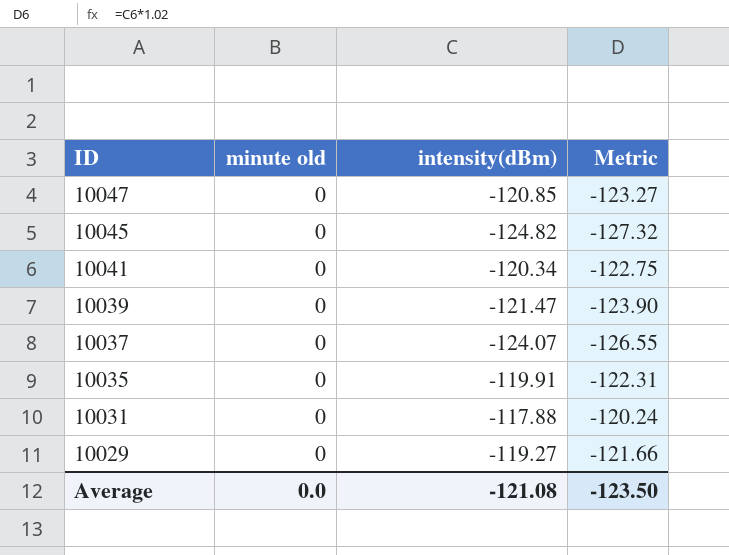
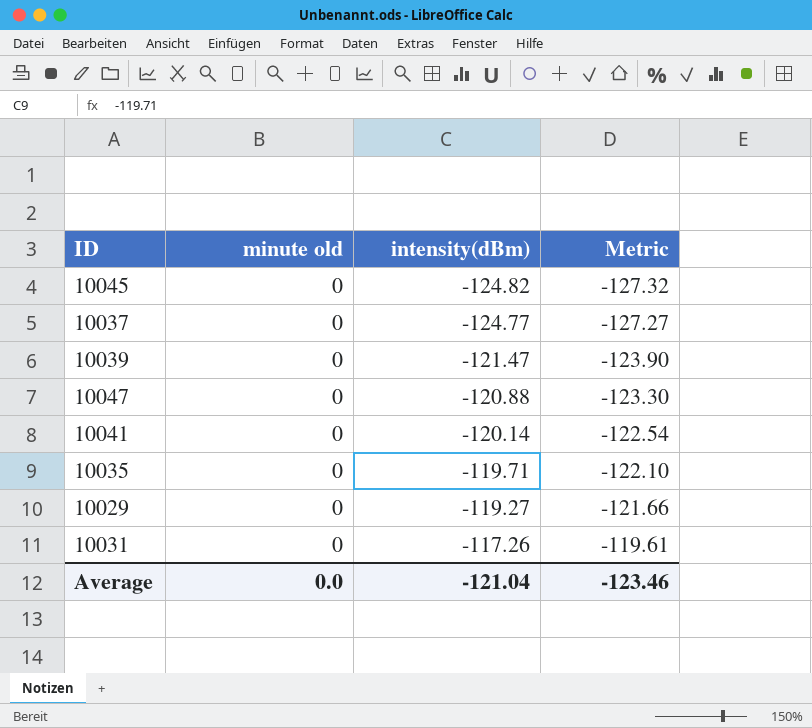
row order: ID descending -> intensity(dBm) ascending
10037 | intensity(dBm): -124.07 -> -124.77
10037 | Metric: -126.55 -> -127.27
10047 | intensity(dBm): -120.85 -> -120.88
10047 | Metric: -123.27 -> -123.30
10041 | intensity(dBm): -120.34 -> -120.14
10041 | Metric: -122.75 -> -122.54
10035 | intensity(dBm): -119.91 -> -119.71
10035 | Metric: -122.31 -> -122.10
10031 | intensity(dBm): -117.88 -> -117.26
10031 | Metric: -120.24 -> -119.61
Average | intensity(dBm): -121.08 -> -121.04
Average | Metric: -123.50 -> -123.46

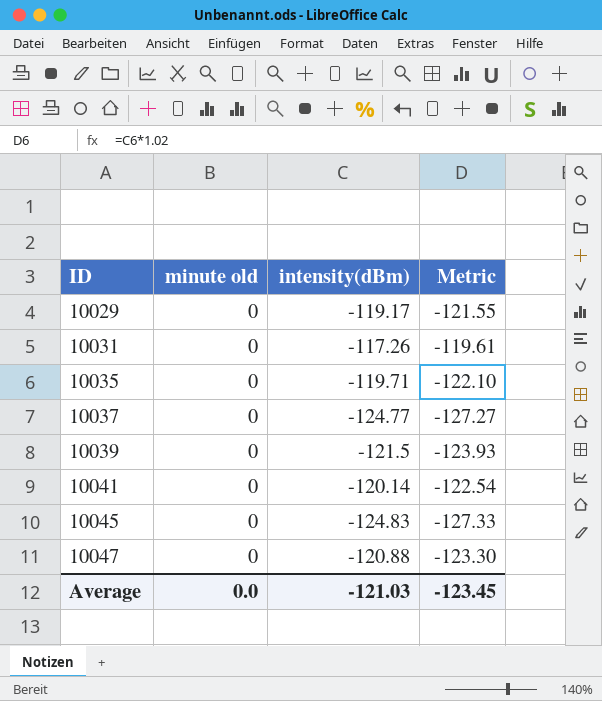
row order: intensity(dBm) ascending -> ID ascending
10029 | intensity(dBm): -119.27 -> -119.17
10029 | Metric: -121.66 -> -121.55
10039 | intensity(dBm): -121.47 -> -121.5
10039 | Metric: -123.90 -> -123.93
10045 | intensity(dBm): -124.82 -> -124.83
10045 | Metric: -127.32 -> -127.33
Average | intensity(dBm): -121.04 -> -121.03
Average | Metric: -123.46 -> -123.45

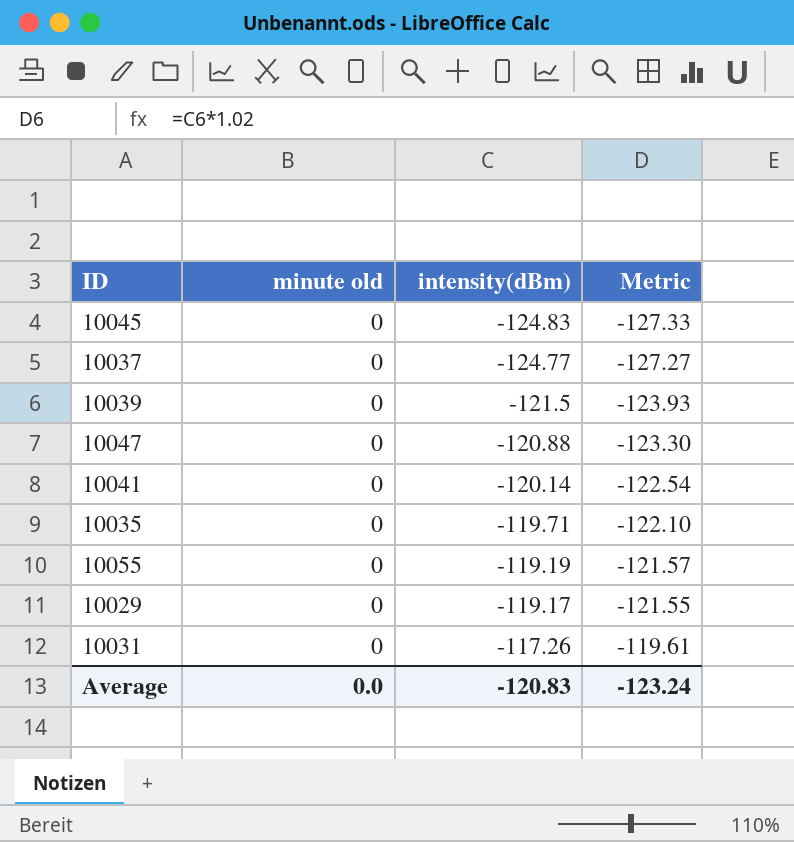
row order: ID ascending -> intensity(dBm) ascending
row 10055: none -> 0 | -119.19 | -121.57
Average | intensity(dBm): -121.03 -> -120.83
Average | Metric: -123.45 -> -123.24

